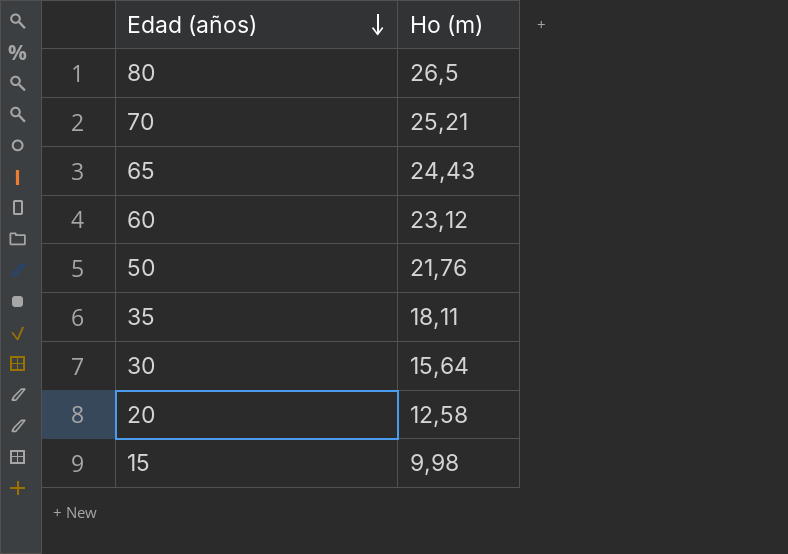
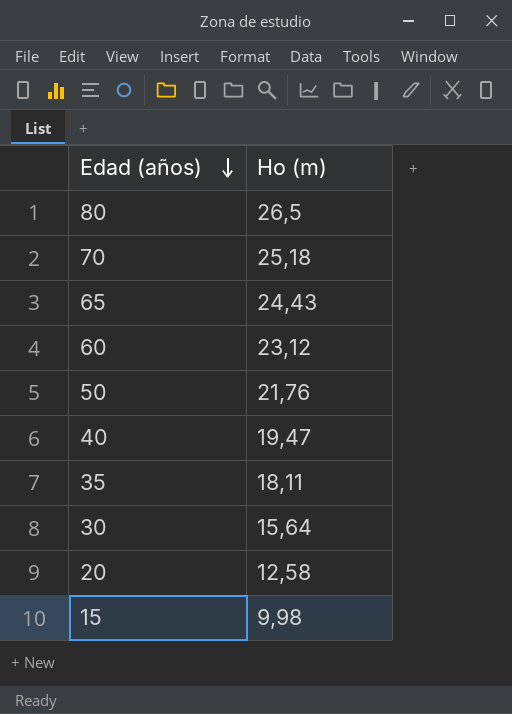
70 | Ho (m): 25,21 -> 25,18
row 40: none -> 19,47

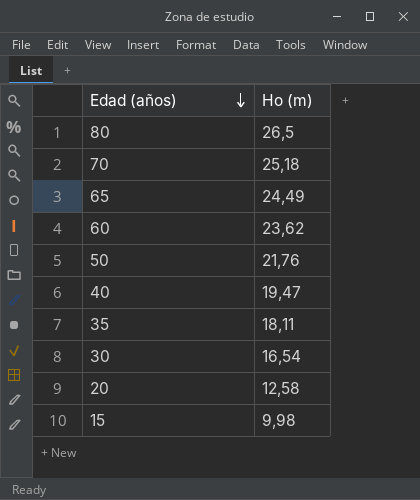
65 | Ho (m): 24,43 -> 24,49
60 | Ho (m): 23,12 -> 23,62
30 | Ho (m): 15,64 -> 16,54

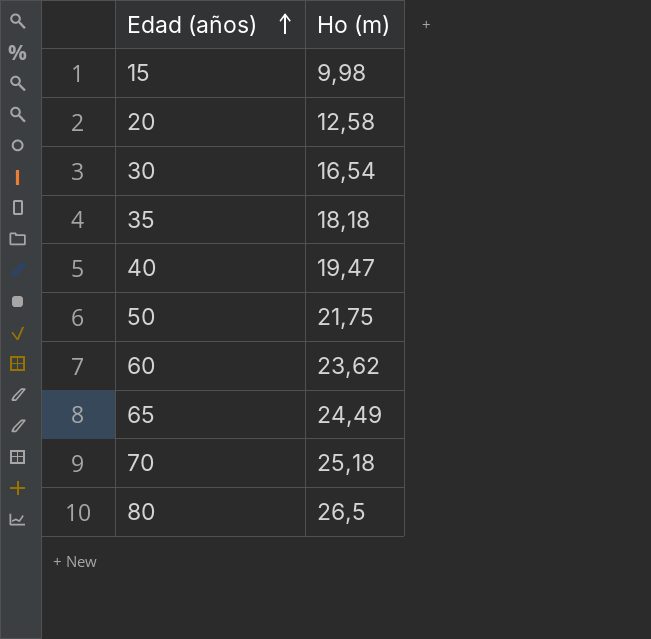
row order: Edad (años) descending -> Edad (años) ascending
35 | Ho (m): 18,11 -> 18,18
50 | Ho (m): 21,76 -> 21,75

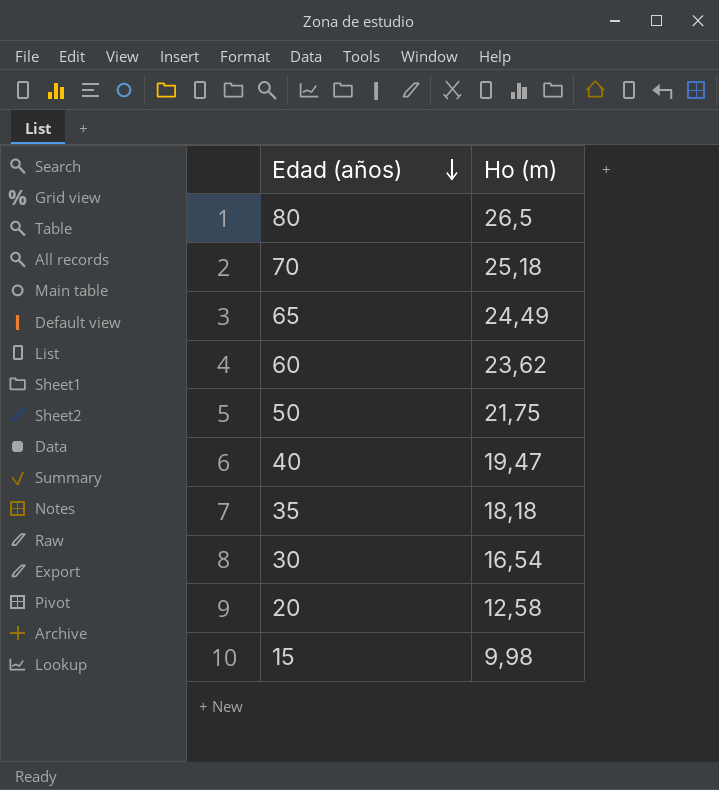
row order: Edad (años) ascending -> Edad (años) descending

